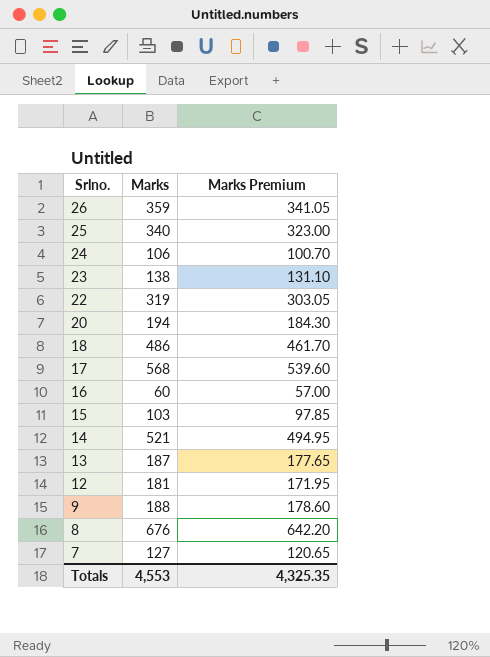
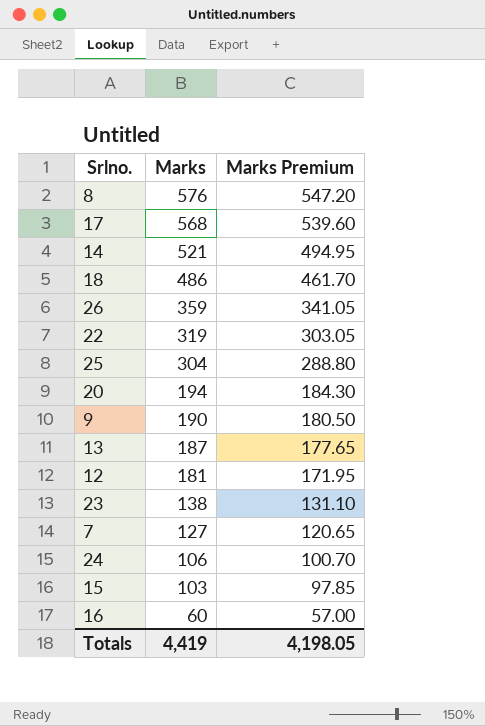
row order: Srlno. descending -> Marks descending
8 | Marks: 676 -> 576
8 | Marks Premium: 642.20 -> 547.20
25 | Marks: 340 -> 304
25 | Marks Premium: 323.00 -> 288.80
9 | Marks: 188 -> 190
9 | Marks Premium: 178.60 -> 180.50
Totals | Marks: 4,553 -> 4,419
Totals | Marks Premium: 4,325.35 -> 4,198.05

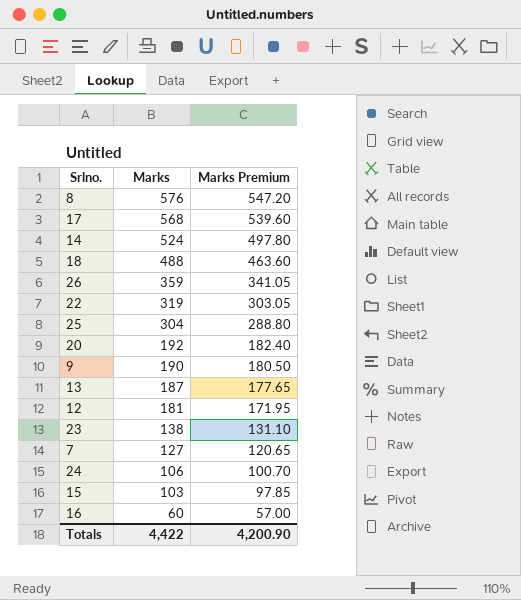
14 | Marks: 521 -> 524
14 | Marks Premium: 494.95 -> 497.80
18 | Marks: 486 -> 488
18 | Marks Premium: 461.70 -> 463.60
20 | Marks: 194 -> 192
20 | Marks Premium: 184.30 -> 182.40
Totals | Marks: 4,419 -> 4,422
Totals | Marks Premium: 4,198.05 -> 4,200.90

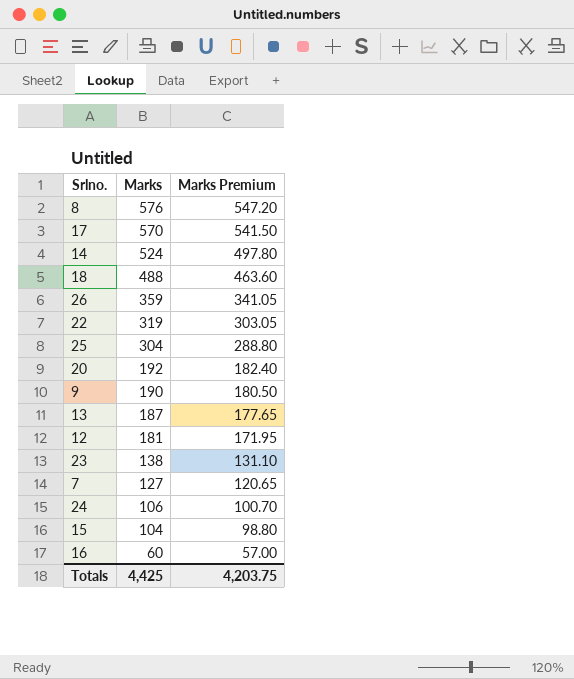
17 | Marks: 568 -> 570
17 | Marks Premium: 539.60 -> 541.50
15 | Marks: 103 -> 104
15 | Marks Premium: 97.85 -> 98.80
Totals | Marks: 4,422 -> 4,425
Totals | Marks Premium: 4,200.90 -> 4,203.75

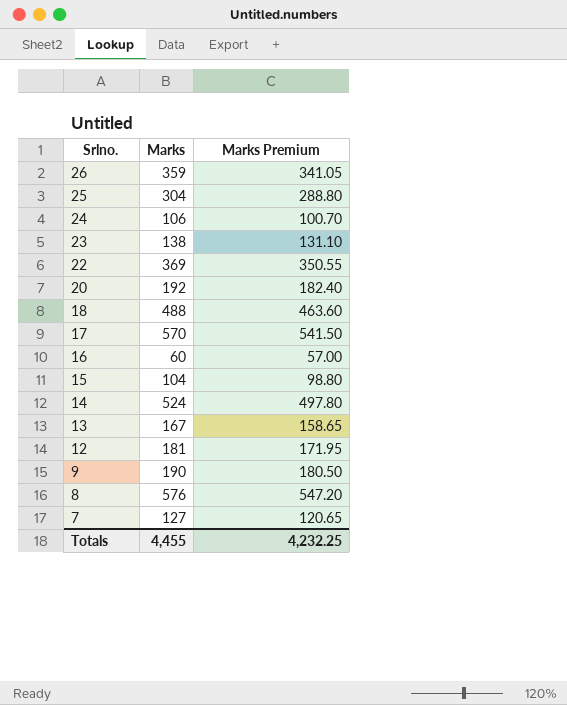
row order: Marks descending -> Srlno. descending
22 | Marks: 319 -> 369
22 | Marks Premium: 303.05 -> 350.55
13 | Marks: 187 -> 167
13 | Marks Premium: 177.65 -> 158.65
Totals | Marks: 4,425 -> 4,455
Totals | Marks Premium: 4,203.75 -> 4,232.25

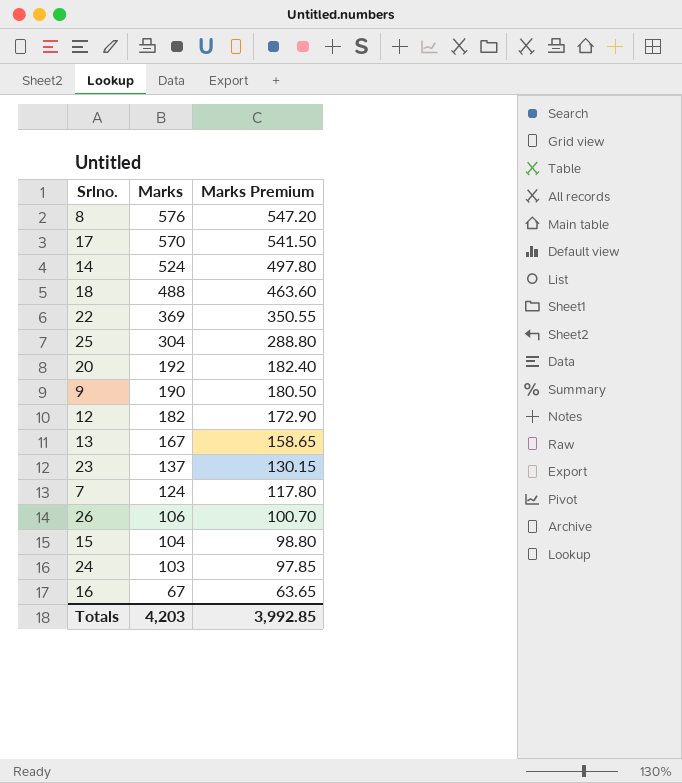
row order: Srlno. descending -> Marks descending
12 | Marks: 181 -> 182
12 | Marks Premium: 171.95 -> 172.90
23 | Marks: 138 -> 137
23 | Marks Premium: 131.10 -> 130.15
7 | Marks: 127 -> 124
7 | Marks Premium: 120.65 -> 117.80
26 | Marks: 359 -> 106
26 | Marks Premium: 341.05 -> 100.70
24 | Marks: 106 -> 103
24 | Marks Premium: 100.70 -> 97.85
16 | Marks: 60 -> 67
16 | Marks Premium: 57.00 -> 63.65
Totals | Marks: 4,455 -> 4,203
Totals | Marks Premium: 4,232.25 -> 3,992.85

